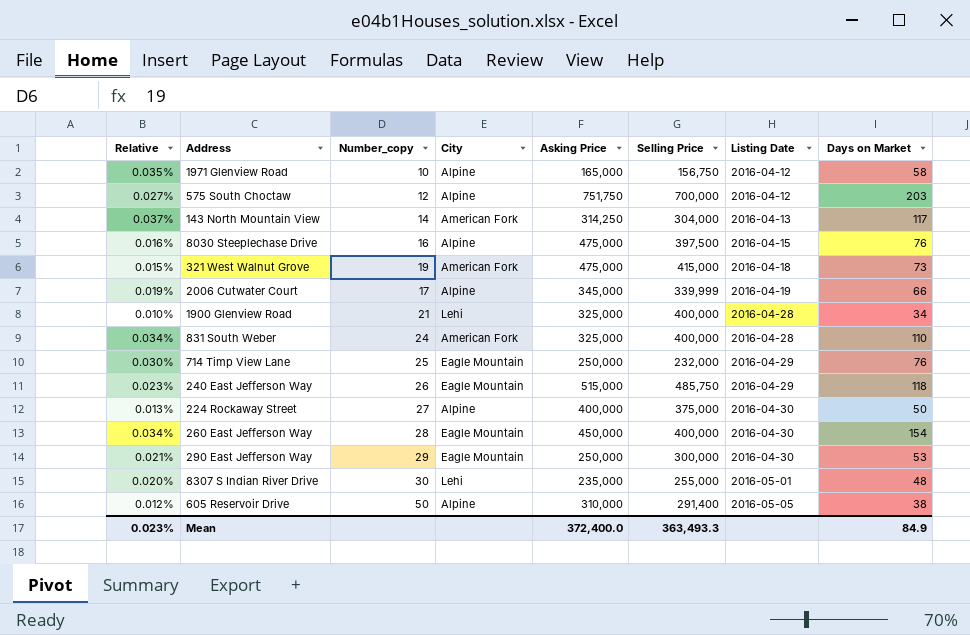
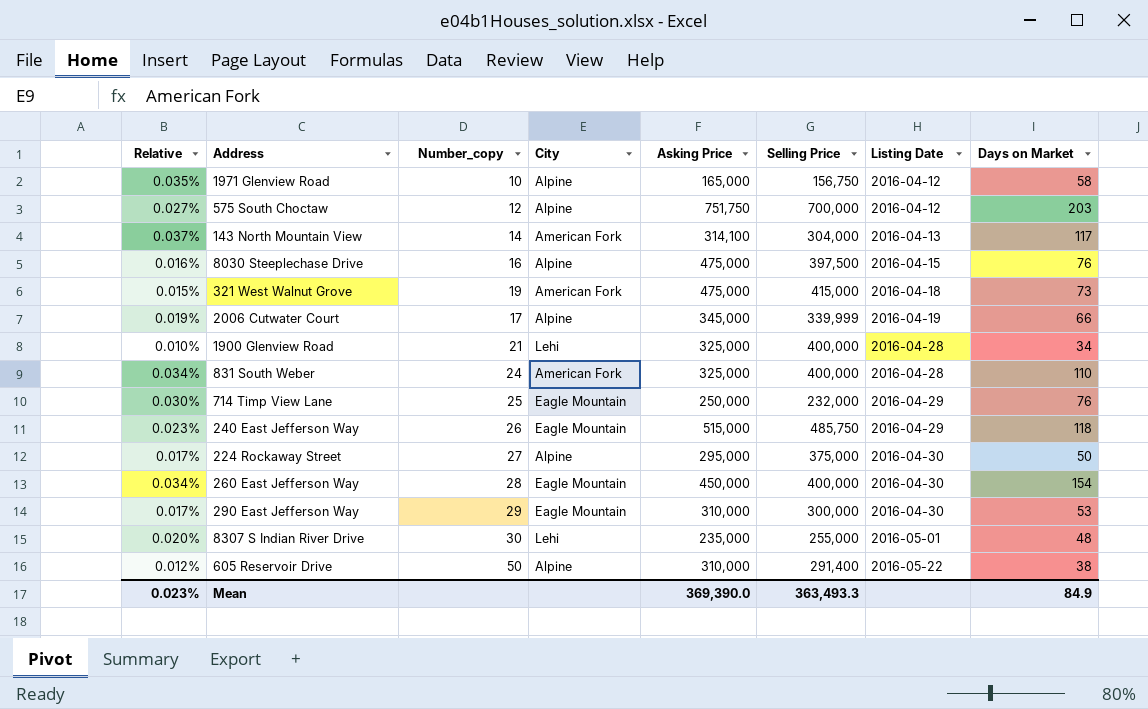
143 North Mountain View | Asking Price: 314,250 -> 314,100
224 Rockaway Street | Relative: 0.013% -> 0.017%
224 Rockaway Street | Asking Price: 400,000 -> 295,000
290 East Jefferson Way | Relative: 0.021% -> 0.017%
290 East Jefferson Way | Asking Price: 250,000 -> 310,000
605 Reservoir Drive | Listing Date: 2016-05-05 -> 2016-05-22
Mean | Asking Price: 372,400.0 -> 369,390.0

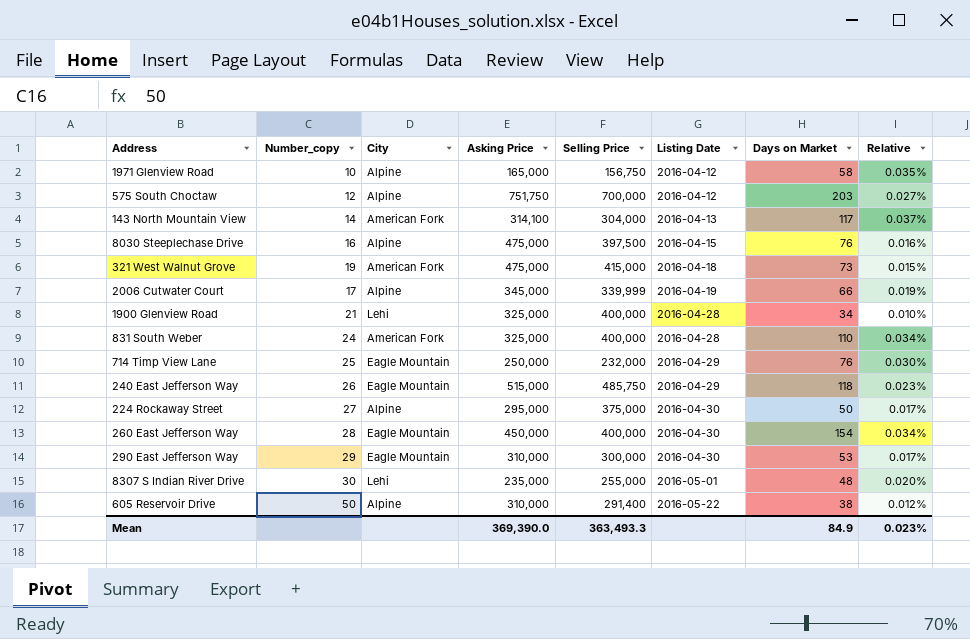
column Relative | position: 1 -> 8

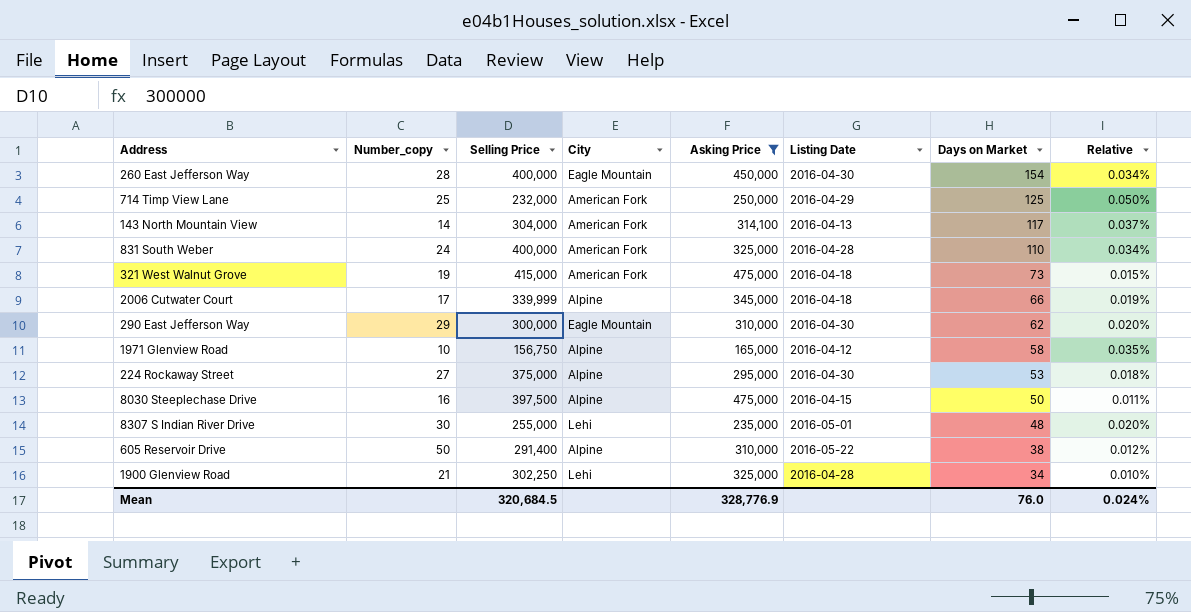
filter: none -> Asking Price <= 475,000
row order: Listing Date ascending -> Days on Market descending
column Selling Price | position: 5 -> 3
714 Timp View Lane | City: Eagle Mountain -> American Fork
714 Timp View Lane | Days on Market: 76 -> 125
714 Timp View Lane | Relative: 0.030% -> 0.050%
2006 Cutwater Court | Listing Date: 2016-04-19 -> 2016-04-18
290 East Jefferson Way | Days on Market: 53 -> 62
290 East Jefferson Way | Relative: 0.017% -> 0.020%
224 Rockaway Street | Days on Market: 50 -> 53
224 Rockaway Street | Relative: 0.017% -> 0.018%
8030 Steeplechase Drive | Days on Market: 76 -> 50
8030 Steeplechase Drive | Relative: 0.016% -> 0.011%
1900 Glenview Road | Selling Price: 400,000 -> 302,250
Mean | Selling Price: 363,493.3 -> 320,684.5
Mean | Asking Price: 369,390.0 -> 328,776.9
Mean | Days on Market: 84.9 -> 76.0
Mean | Relative: 0.023% -> 0.024%

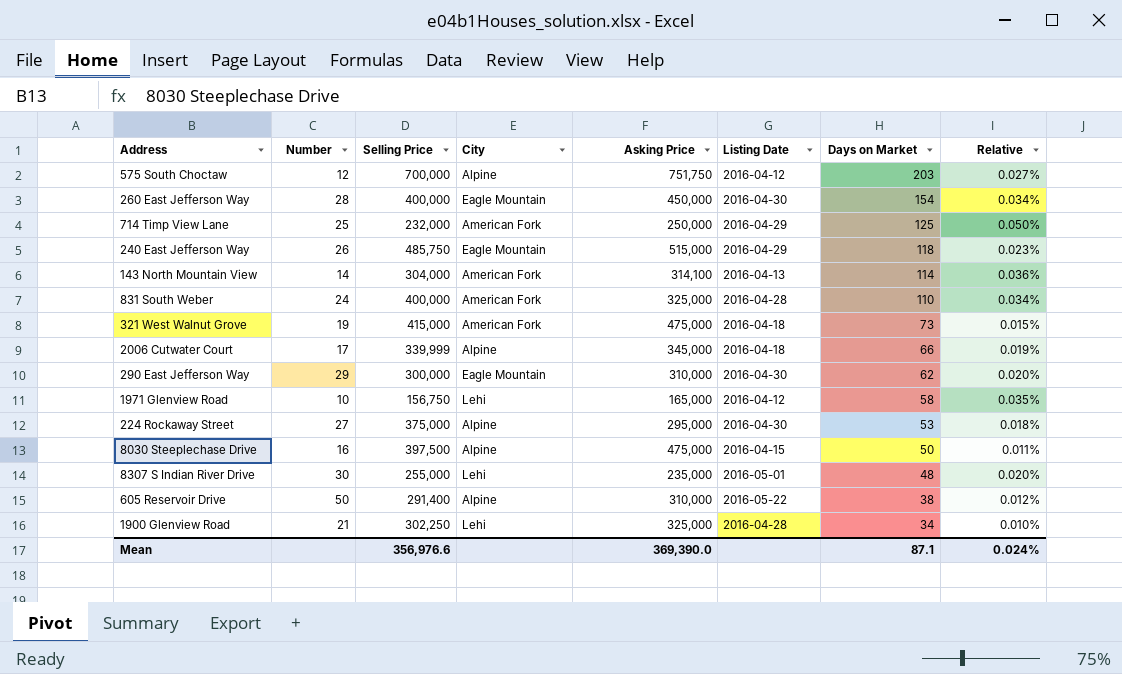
filter: Asking Price <= 475,000 -> none
column name: Number_copy -> Number
143 North Mountain View | Days on Market: 117 -> 114
143 North Mountain View | Relative: 0.037% -> 0.036%
1971 Glenview Road | City: Alpine -> Lehi
Mean | Selling Price: 320,684.5 -> 356,976.6
Mean | Asking Price: 328,776.9 -> 369,390.0
Mean | Days on Market: 76.0 -> 87.1

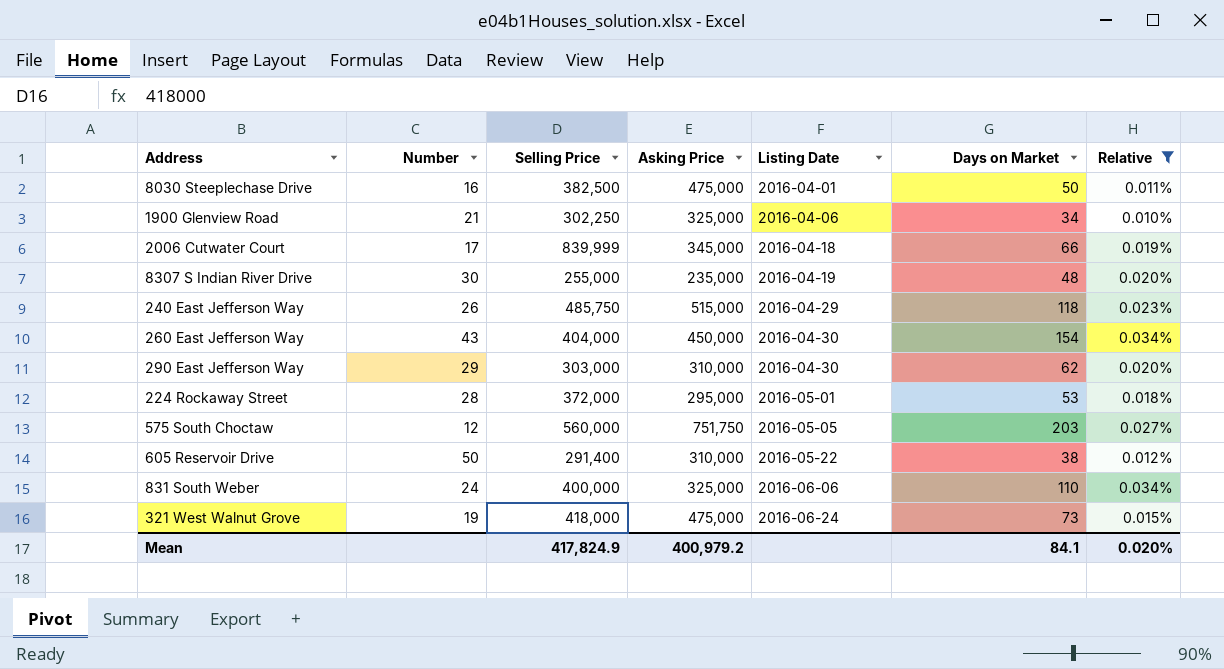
filter: none -> Relative <= 0.034%
row order: Days on Market descending -> Listing Date ascending
column City | position: 4 -> none
8030 Steeplechase Drive | Selling Price: 397,500 -> 382,500
8030 Steeplechase Drive | Listing Date: 2016-04-15 -> 2016-04-01
1900 Glenview Road | Listing Date: 2016-04-28 -> 2016-04-06
2006 Cutwater Court | Selling Price: 339,999 -> 839,999
8307 S Indian River Drive | Listing Date: 2016-05-01 -> 2016-04-19
260 East Jefferson Way | Number: 28 -> 43
260 East Jefferson Way | Selling Price: 400,000 -> 404,000
290 East Jefferson Way | Selling Price: 300,000 -> 303,000
224 Rockaway Street | Number: 27 -> 28
224 Rockaway Street | Selling Price: 375,000 -> 372,000
224 Rockaway Street | Listing Date: 2016-04-30 -> 2016-05-01
575 South Choctaw | Selling Price: 700,000 -> 560,000
575 South Choctaw | Listing Date: 2016-04-12 -> 2016-05-05
831 South Weber | Listing Date: 2016-04-28 -> 2016-06-06
321 West Walnut Grove | Selling Price: 415,000 -> 418,000
321 West Walnut Grove | Listing Date: 2016-04-18 -> 2016-06-24
Mean | Selling Price: 356,976.6 -> 417,824.9
Mean | Asking Price: 369,390.0 -> 400,979.2
Mean | Days on Market: 87.1 -> 84.1
Mean | Relative: 0.024% -> 0.020%

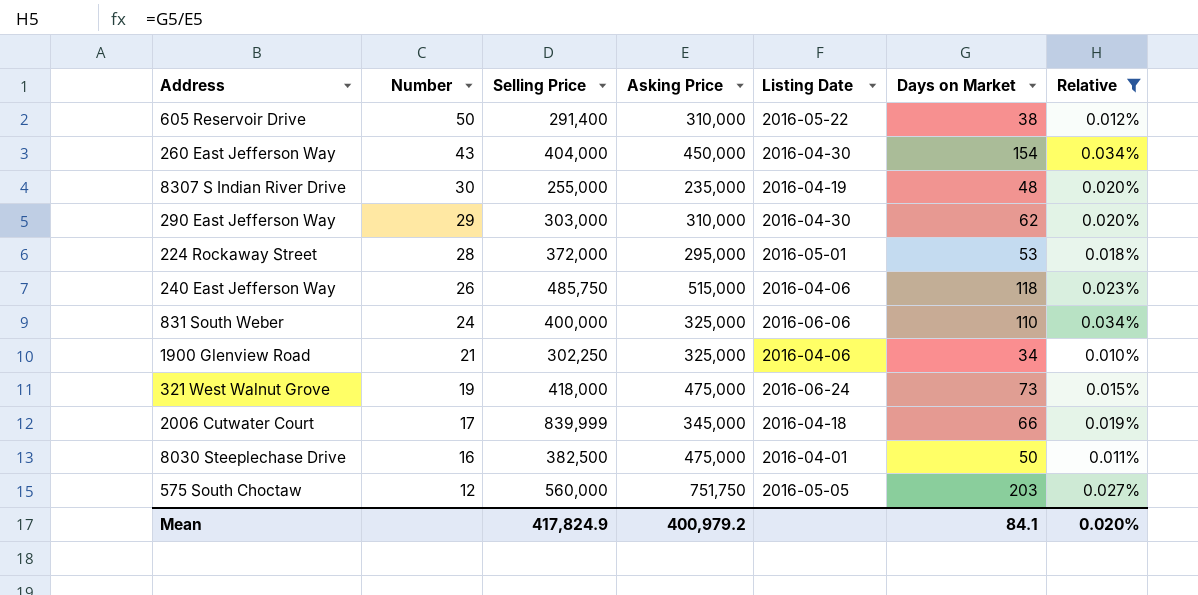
row order: Listing Date ascending -> Number descending
240 East Jefferson Way | Listing Date: 2016-04-29 -> 2016-04-06

